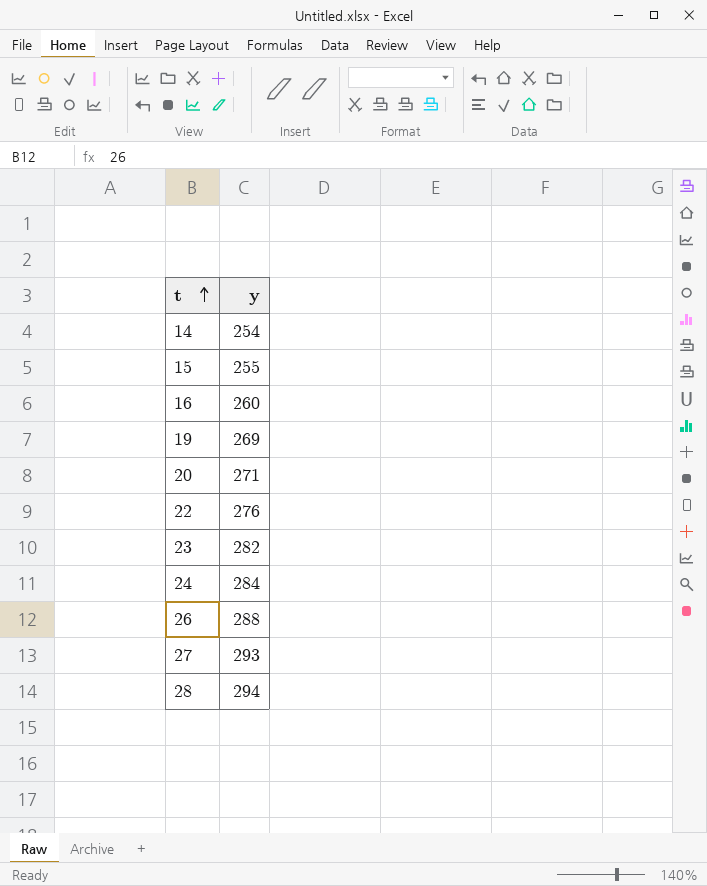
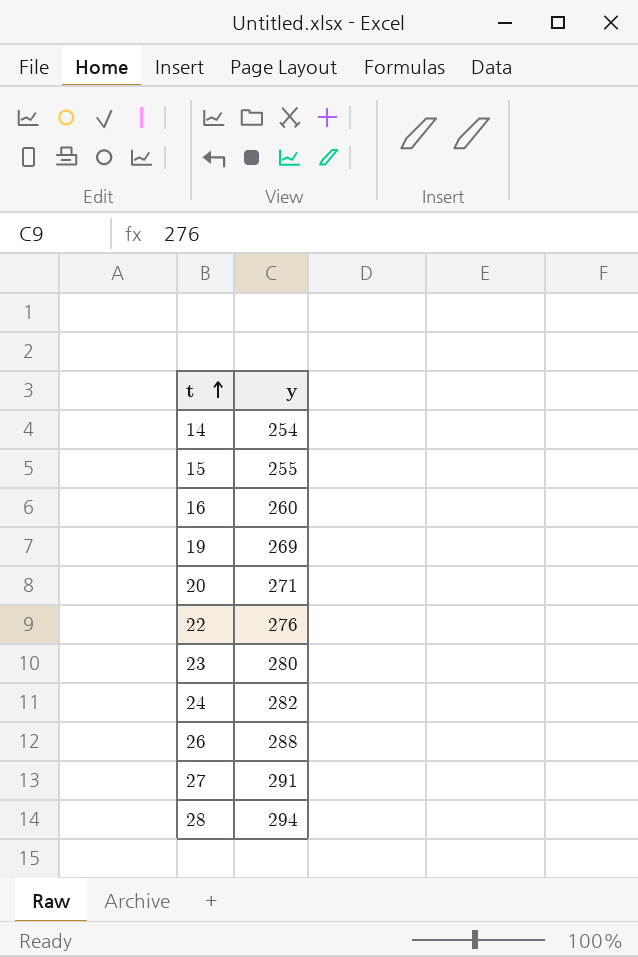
23 | y: 282 -> 280
24 | y: 284 -> 282
27 | y: 293 -> 291

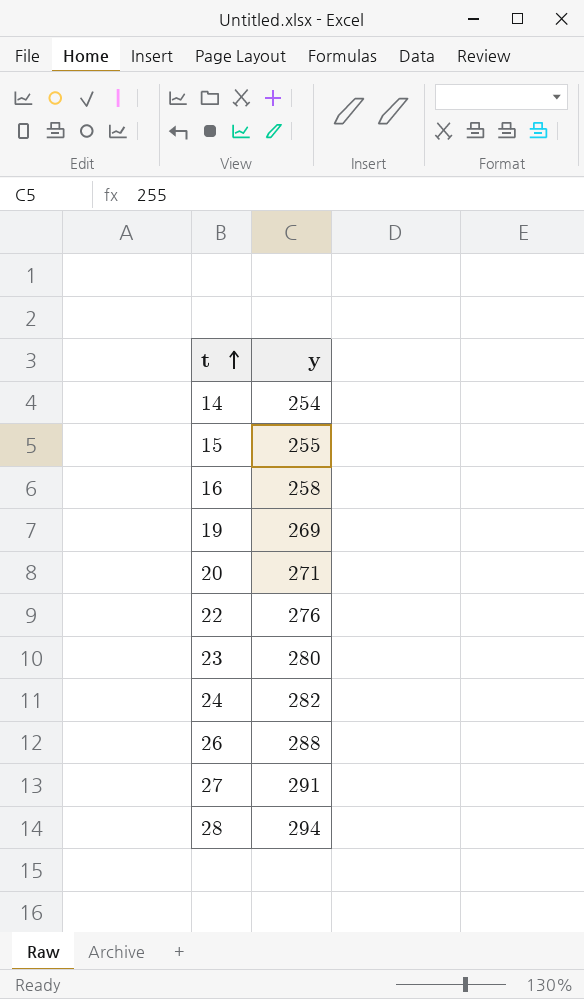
16 | y: 260 -> 258

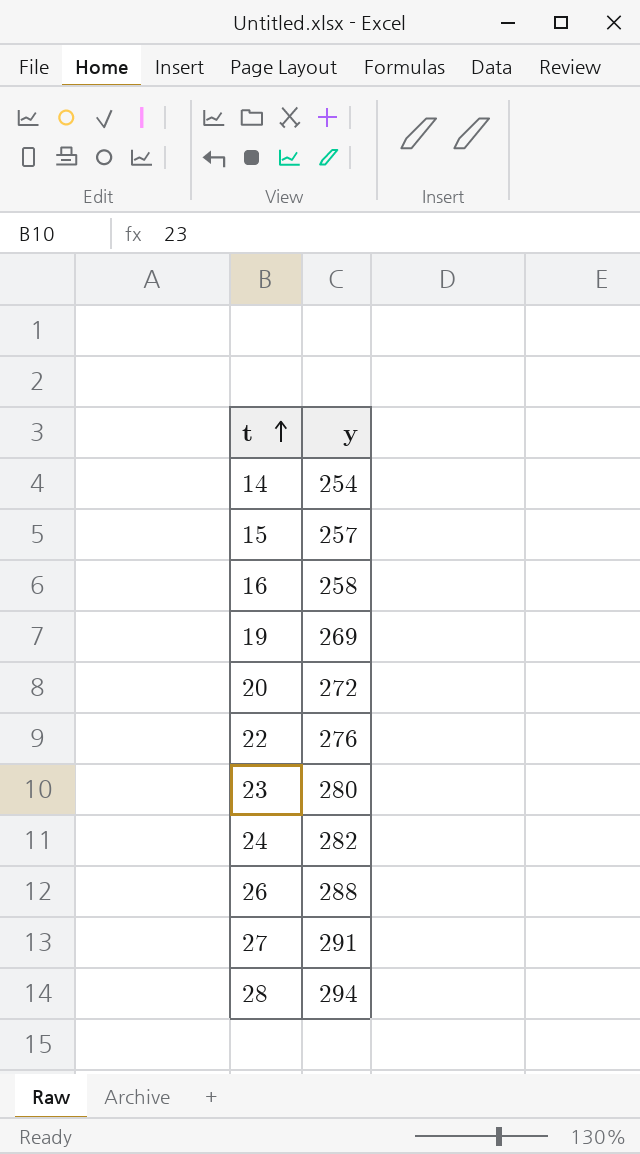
15 | y: 255 -> 257
20 | y: 271 -> 272

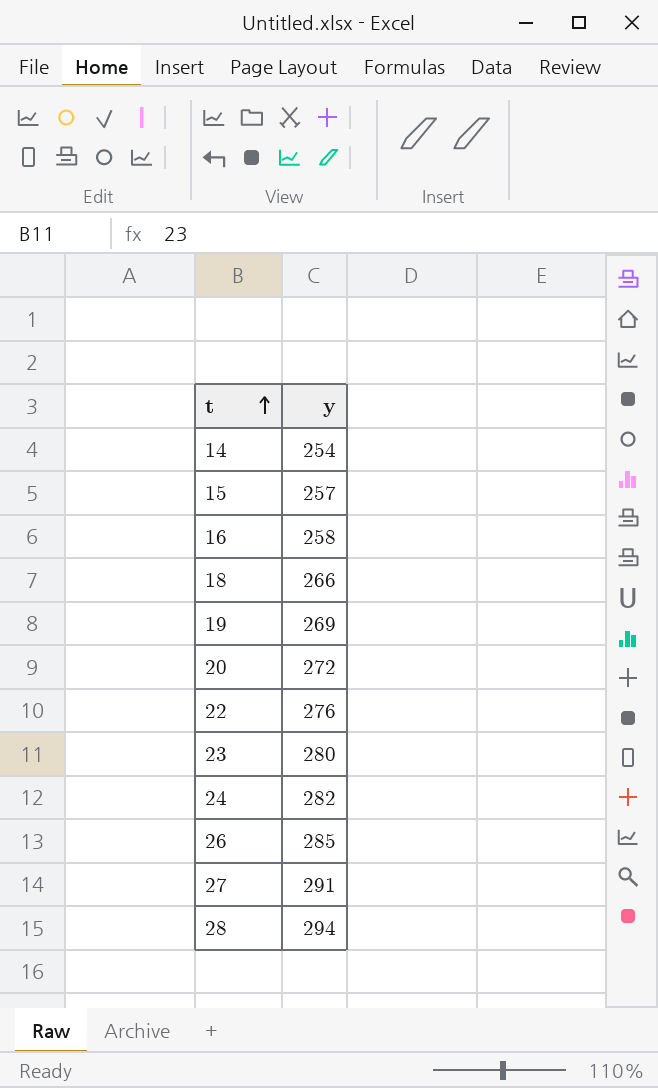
row 18: none -> 266
26 | y: 288 -> 285

